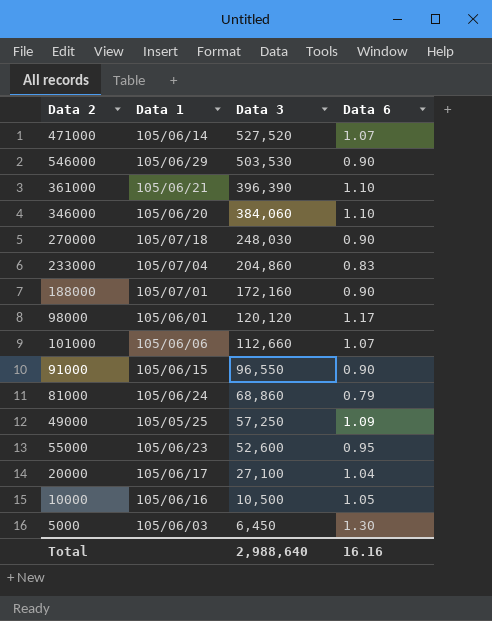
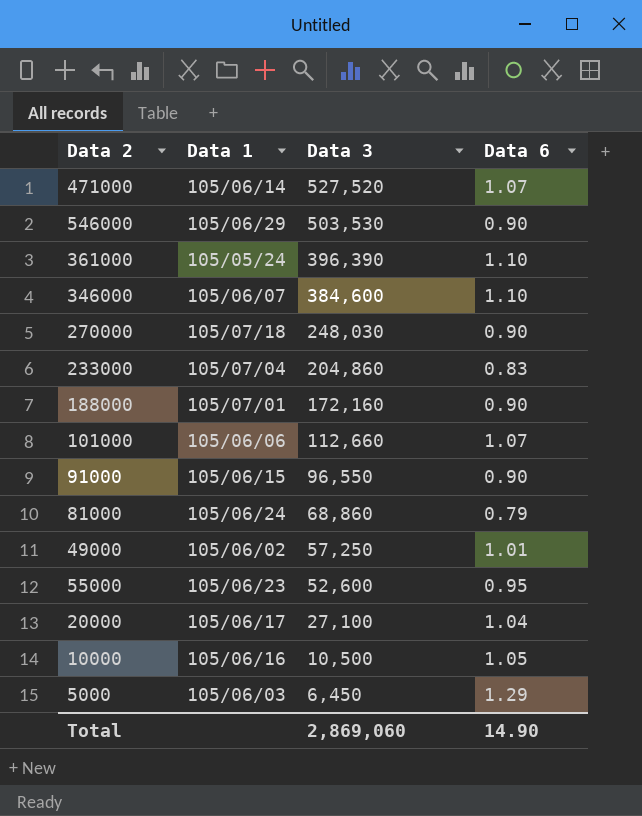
row 98000: 105/06/01 | 120,120 | 1.17 -> none
361000 | Data 1: 105/06/21 -> 105/05/24
346000 | Data 1: 105/06/20 -> 105/06/07
346000 | Data 3: 384,060 -> 384,600
49000 | Data 1: 105/05/25 -> 105/06/02
49000 | Data 6: 1.09 -> 1.01
5000 | Data 6: 1.30 -> 1.29
Total | Data 3: 2,988,640 -> 2,869,060
Total | Data 6: 16.16 -> 14.90

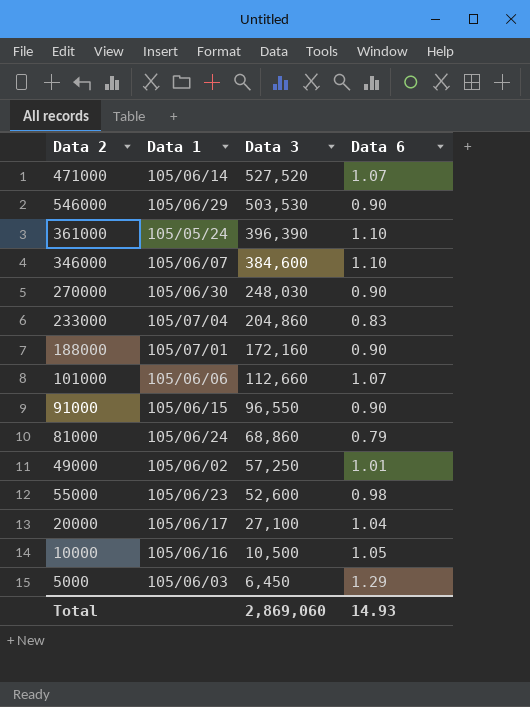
270000 | Data 1: 105/07/18 -> 105/06/30
55000 | Data 6: 0.95 -> 0.98
Total | Data 6: 14.90 -> 14.93

